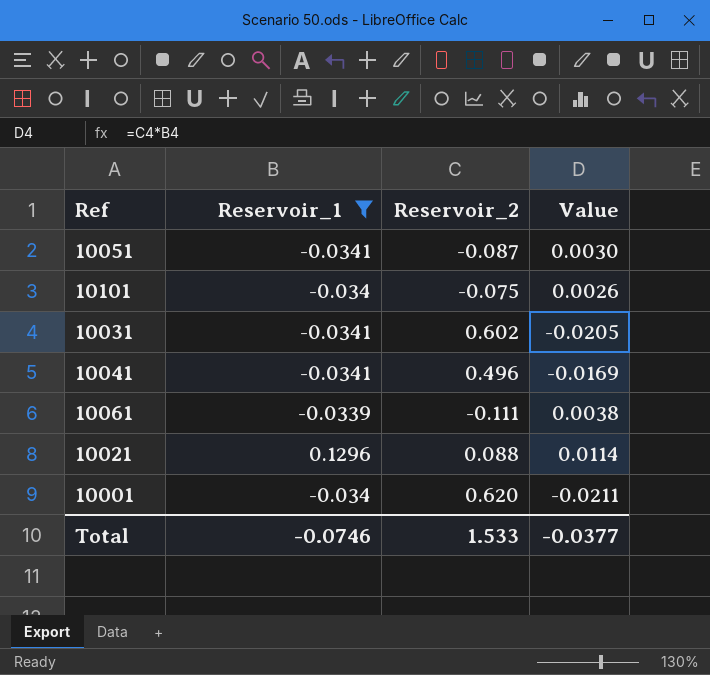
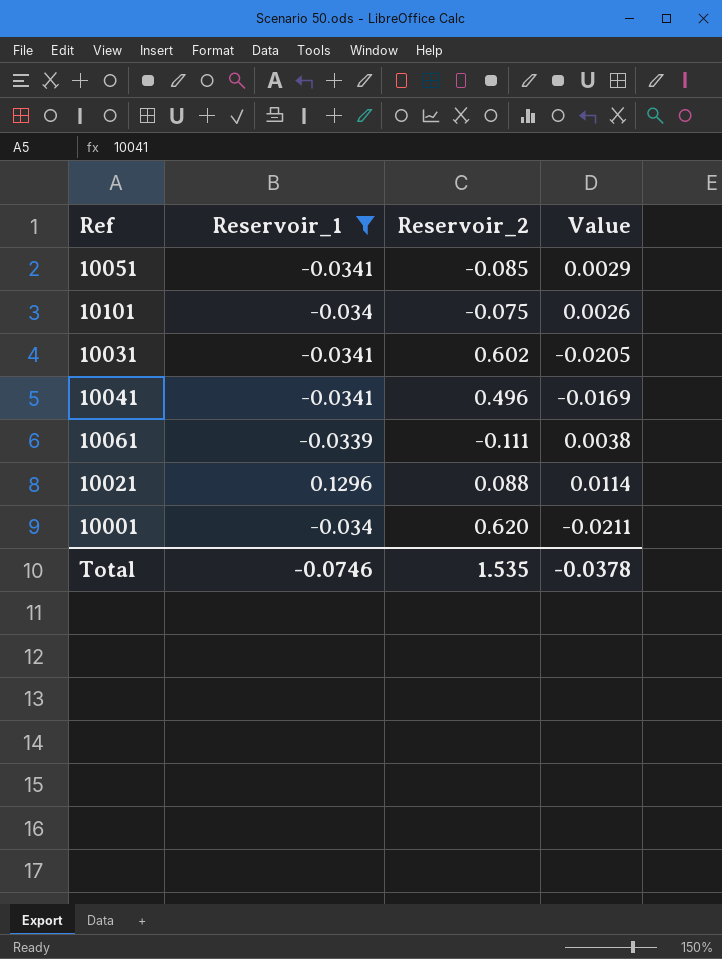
10051 | Reservoir_2: -0.087 -> -0.085
10051 | Value: 0.0030 -> 0.0029
Total | Reservoir_2: 1.533 -> 1.535
Total | Value: -0.0377 -> -0.0378

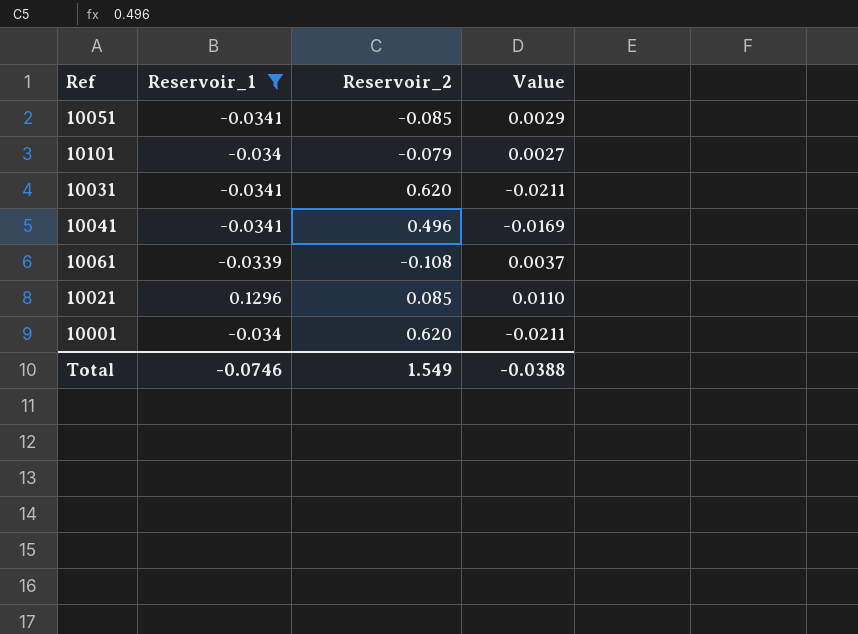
10101 | Reservoir_2: -0.075 -> -0.079
10101 | Value: 0.0026 -> 0.0027
10031 | Reservoir_2: 0.602 -> 0.620
10031 | Value: -0.0205 -> -0.0211
10061 | Reservoir_2: -0.111 -> -0.108
10061 | Value: 0.0038 -> 0.0037
10021 | Reservoir_2: 0.088 -> 0.085
10021 | Value: 0.0114 -> 0.0110
Total | Reservoir_2: 1.535 -> 1.549
Total | Value: -0.0378 -> -0.0388

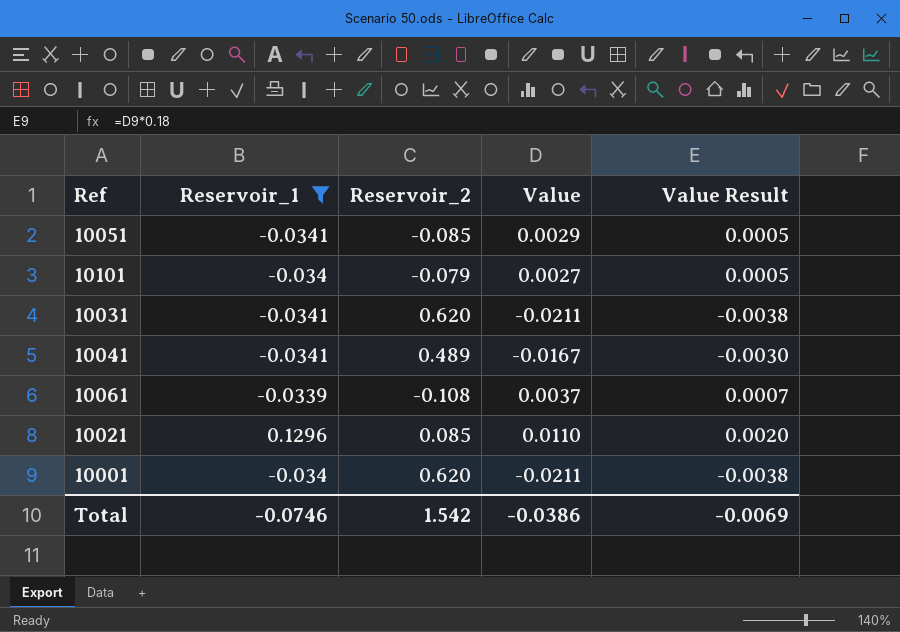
column Value Result | formula: none -> [Value] * 0.18
10041 | Reservoir_2: 0.496 -> 0.489
10041 | Value: -0.0169 -> -0.0167
Total | Reservoir_2: 1.549 -> 1.542
Total | Value: -0.0388 -> -0.0386

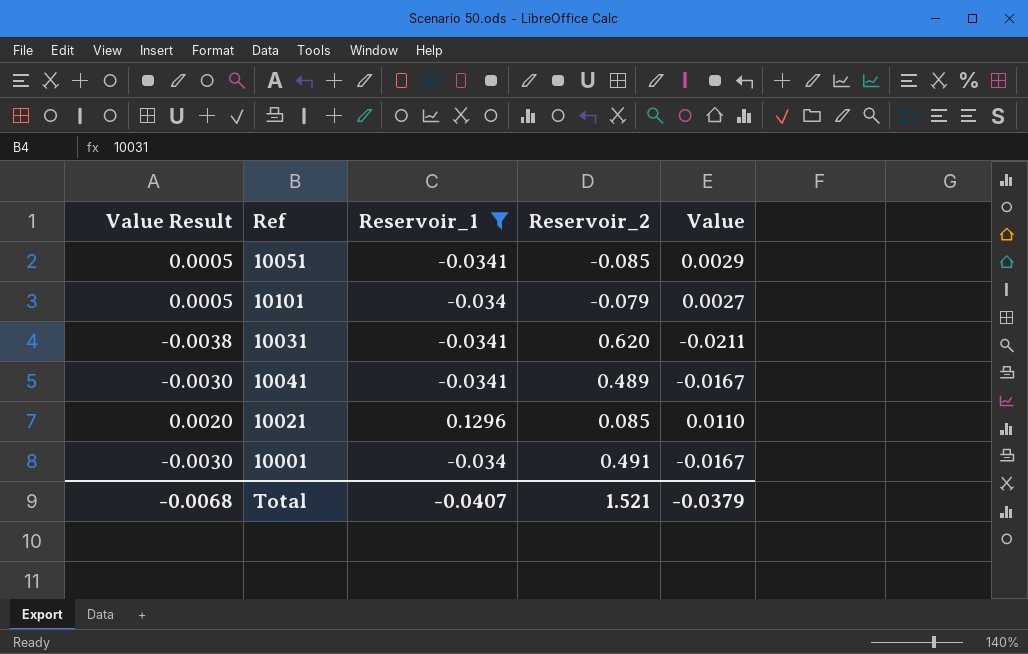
column Value Result | position: 5 -> 1
row 10061: -0.0339 | -0.108 | 0.0037 | 0.0007 -> none
10001 | Value Result: -0.0038 -> -0.0030
10001 | Reservoir_2: 0.620 -> 0.491
10001 | Value: -0.0211 -> -0.0167
Total | Value Result: -0.0069 -> -0.0068
Total | Reservoir_1: -0.0746 -> -0.0407
Total | Reservoir_2: 1.542 -> 1.521
Total | Value: -0.0386 -> -0.0379

